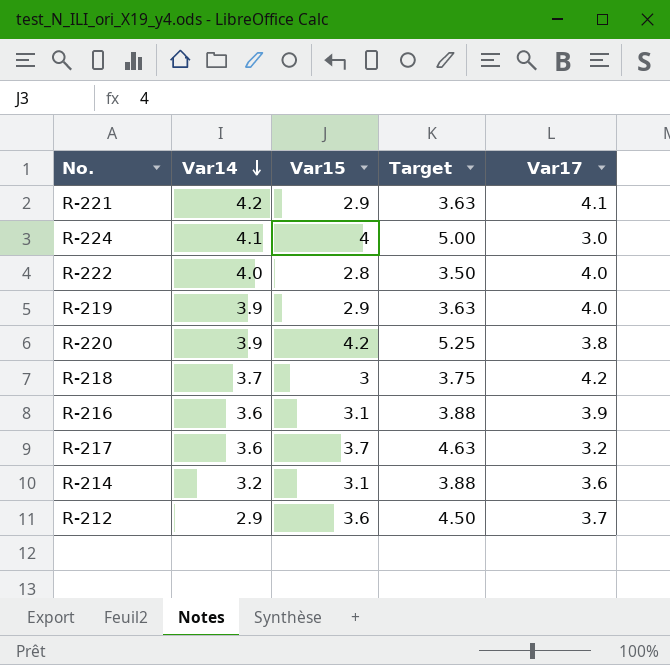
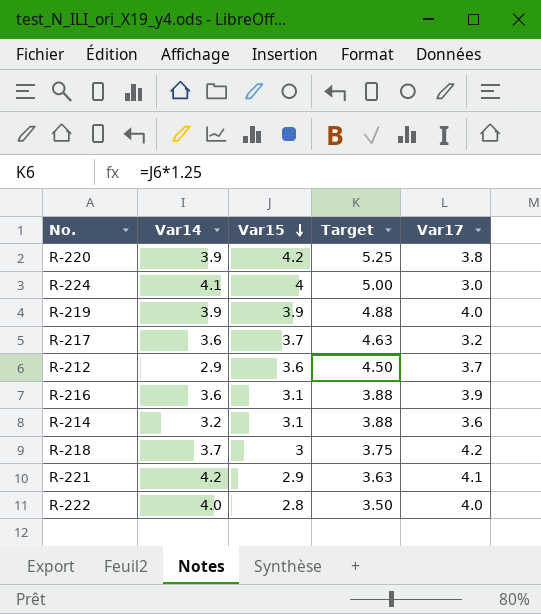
row order: Var14 descending -> Var15 descending
R-219 | Var15: 2.9 -> 3.9
R-219 | Target: 3.63 -> 4.88

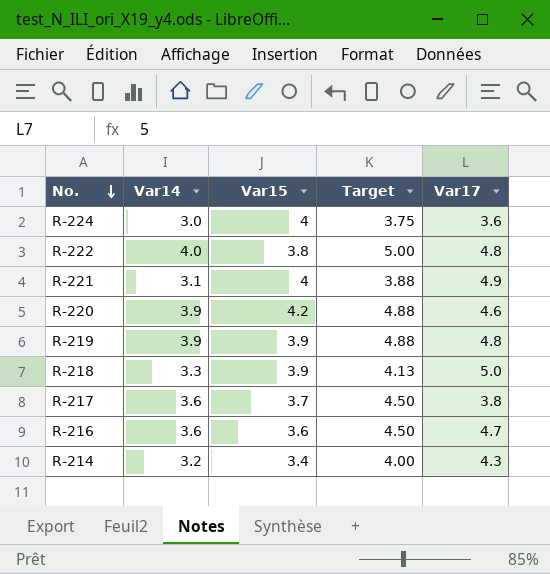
row order: Var15 descending -> No. descending
column Target | formula: [Var15] * 1.25 -> [Var14] * 1.25
row R-212: 2.9 | 3.6 | 4.50 | 3.7 -> none
R-224 | Var14: 4.1 -> 3.0
R-224 | Var17: 3.0 -> 3.6
R-222 | Var15: 2.8 -> 3.8
R-222 | Var17: 4.0 -> 4.8
R-221 | Var14: 4.2 -> 3.1
R-221 | Var15: 2.9 -> 4
R-221 | Var17: 4.1 -> 4.9
R-220 | Var17: 3.8 -> 4.6
R-219 | Var17: 4.0 -> 4.8
R-218 | Var14: 3.7 -> 3.3
R-218 | Var15: 3 -> 3.9
R-218 | Var17: 4.2 -> 5.0
R-217 | Var17: 3.2 -> 3.8
R-216 | Var15: 3.1 -> 3.6
R-216 | Var17: 3.9 -> 4.7
R-214 | Var15: 3.1 -> 3.4
R-214 | Var17: 3.6 -> 4.3

